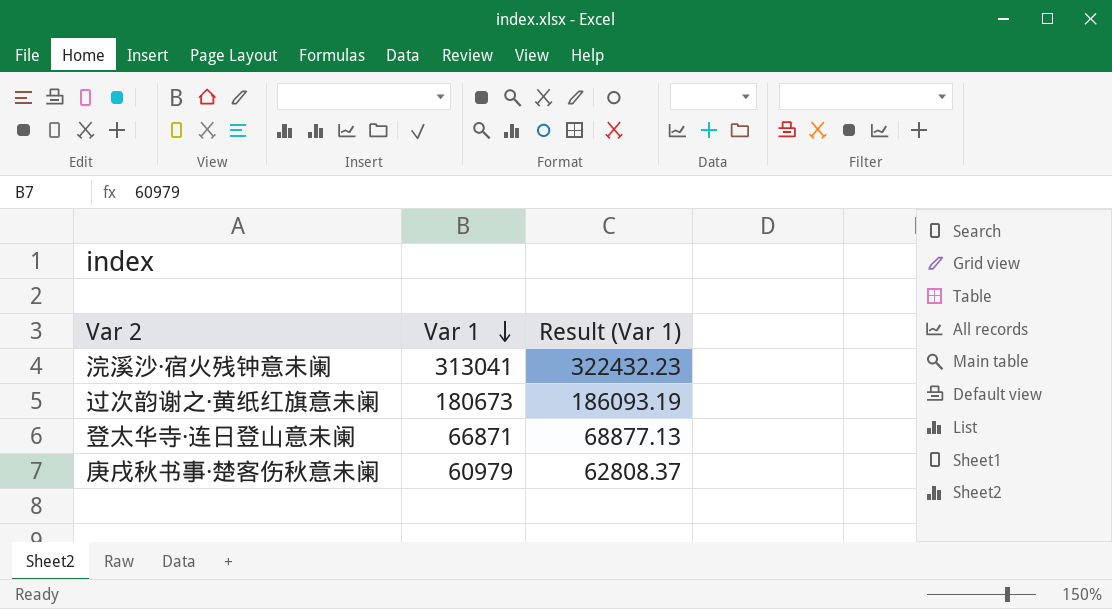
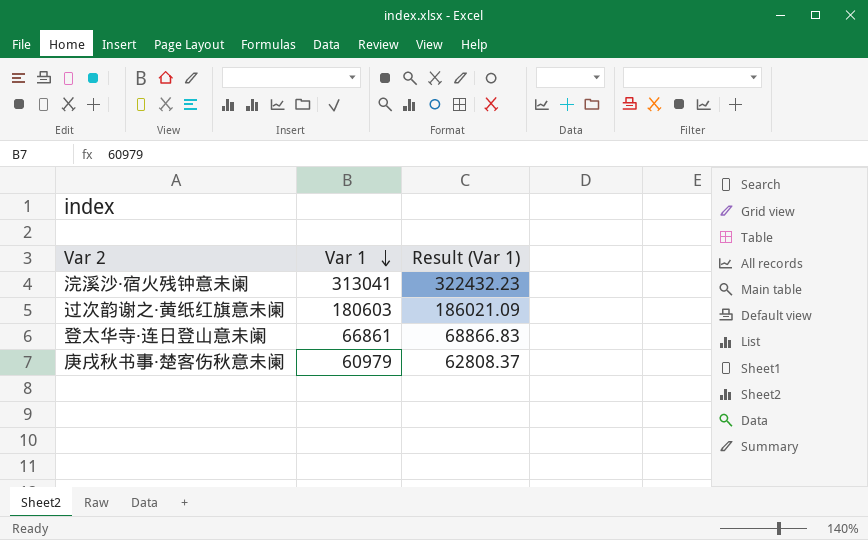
过次韵谢之·黄纸红旗意未阑 | Var 1: 180673 -> 180603
过次韵谢之·黄纸红旗意未阑 | Result (Var 1): 186093.19 -> 186021.09
登太华寺·连日登山意未阑 | Var 1: 66871 -> 66861
登太华寺·连日登山意未阑 | Result (Var 1): 68877.13 -> 68866.83

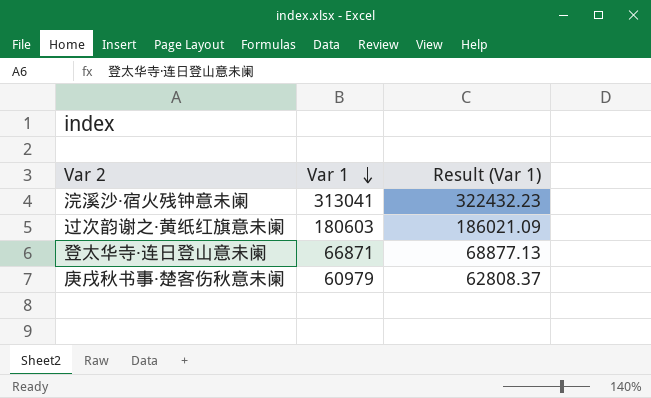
登太华寺·连日登山意未阑 | Var 1: 66861 -> 66871
登太华寺·连日登山意未阑 | Result (Var 1): 68866.83 -> 68877.13

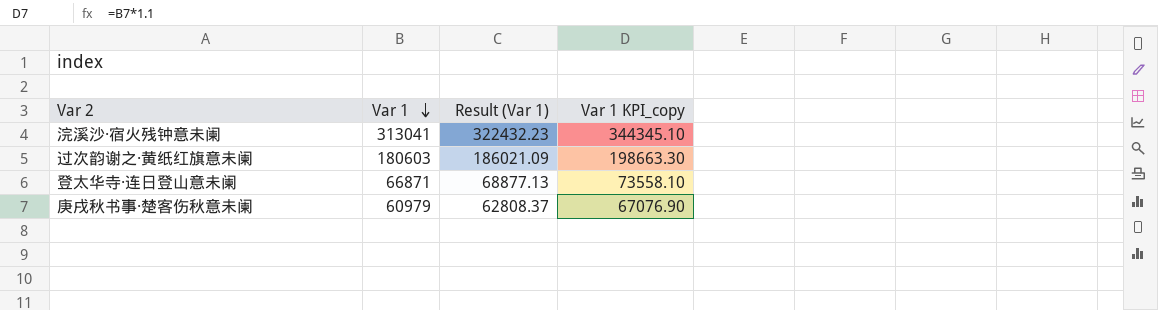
column Var 1 KPI_copy | formula: none -> [Var 1] * 1.1

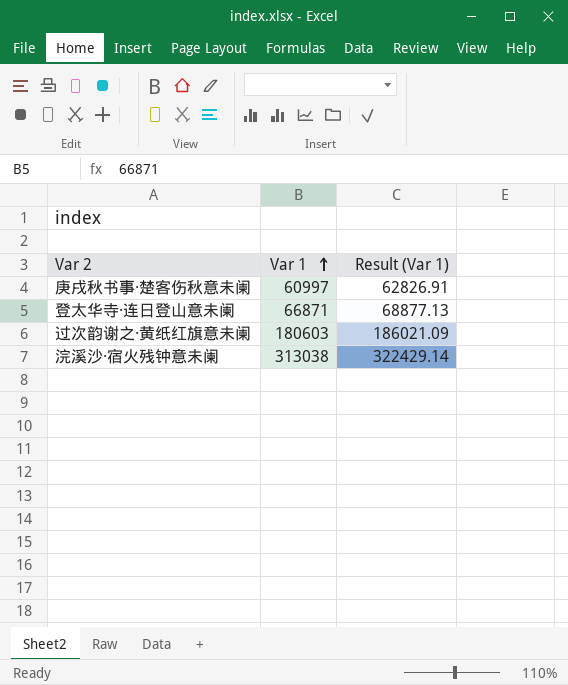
row order: Var 1 descending -> Var 1 ascending
column Var 1 KPI_copy | formula: [Var 1] * 1.1 -> none
庚戌秋书事·楚客伤秋意未阑 | Var 1: 60979 -> 60997
庚戌秋书事·楚客伤秋意未阑 | Result (Var 1): 62808.37 -> 62826.91
浣溪沙·宿火残钟意未阑 | Var 1: 313041 -> 313038
浣溪沙·宿火残钟意未阑 | Result (Var 1): 322432.23 -> 322429.14

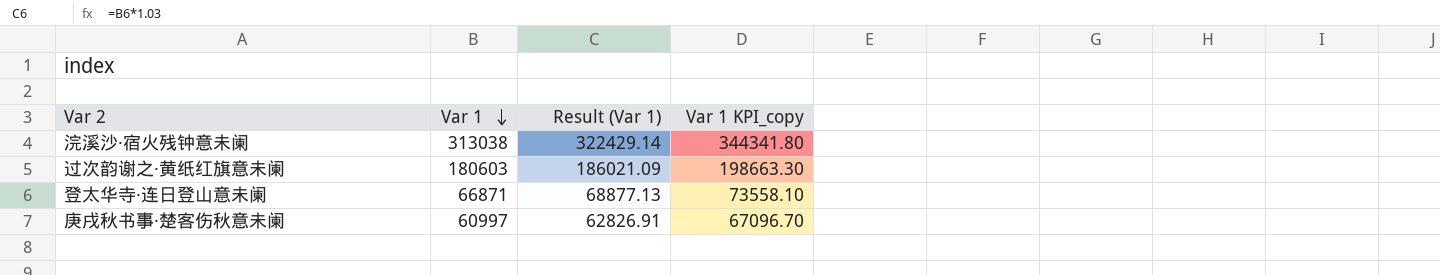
row order: Var 1 ascending -> Var 1 descending
column Var 1 KPI_copy | formula: none -> [Var 1] * 1.1

